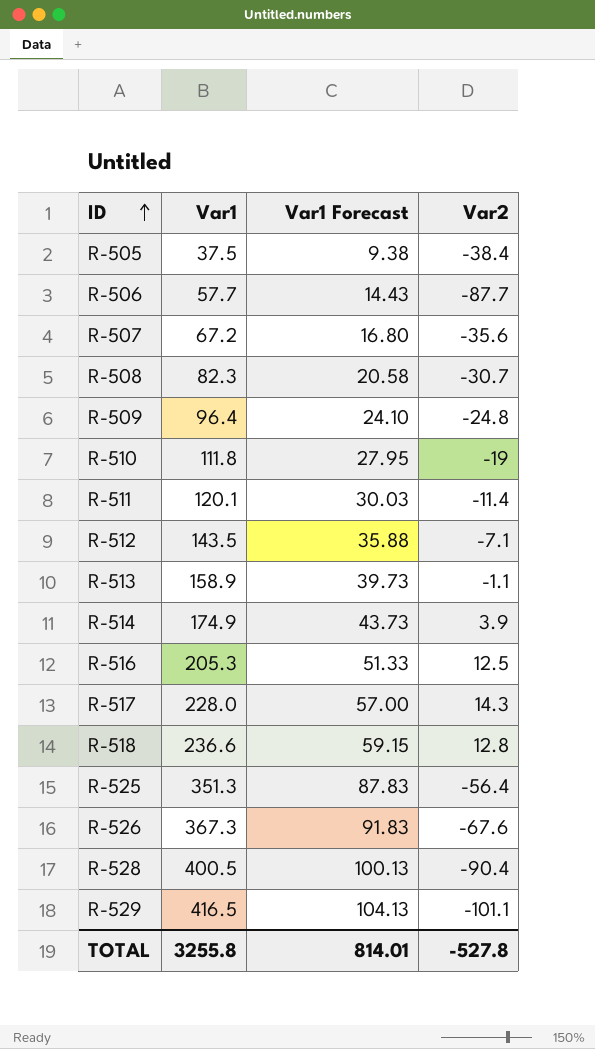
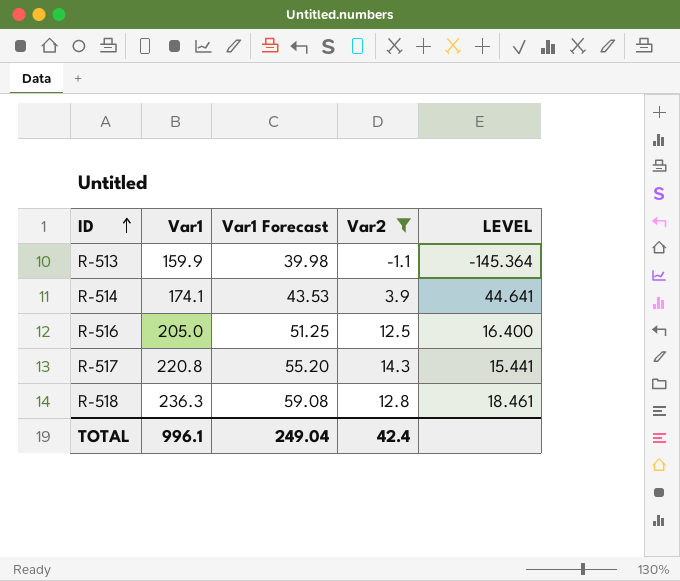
filter: none -> Var2 >= -1.1
column LEVEL | formula: none -> [Var1] / [Var2]
R-513 | Var1: 158.9 -> 159.9
R-513 | Var1 Forecast: 39.73 -> 39.98
R-514 | Var1: 174.9 -> 174.1
R-514 | Var1 Forecast: 43.73 -> 43.53
R-516 | Var1: 205.3 -> 205.0
R-516 | Var1 Forecast: 51.33 -> 51.25
R-517 | Var1: 228.0 -> 220.8
R-517 | Var1 Forecast: 57.00 -> 55.20
R-518 | Var1: 236.6 -> 236.3
R-518 | Var1 Forecast: 59.15 -> 59.08
TOTAL | Var1: 3255.8 -> 996.1
TOTAL | Var1 Forecast: 814.01 -> 249.04
TOTAL | Var2: -527.8 -> 42.4

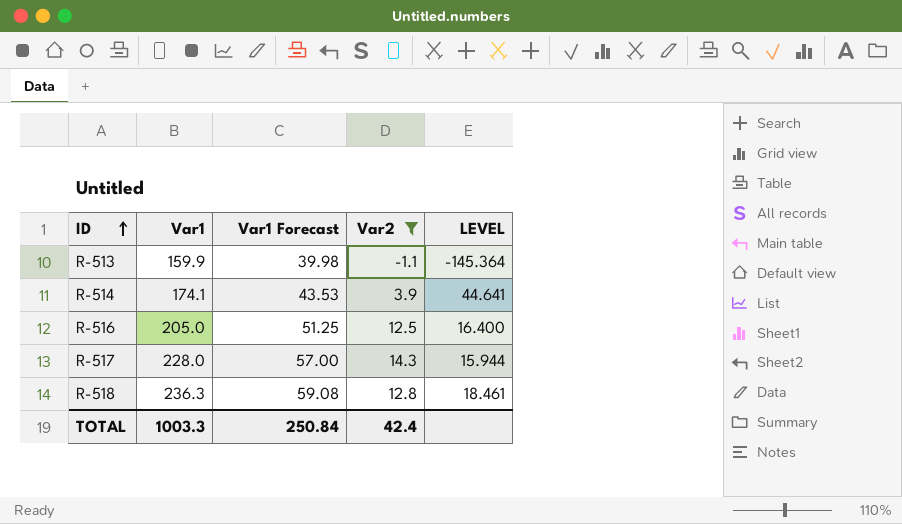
R-517 | Var1: 220.8 -> 228.0
R-517 | Var1 Forecast: 55.20 -> 57.00
R-517 | LEVEL: 15.441 -> 15.944
TOTAL | Var1: 996.1 -> 1003.3
TOTAL | Var1 Forecast: 249.04 -> 250.84

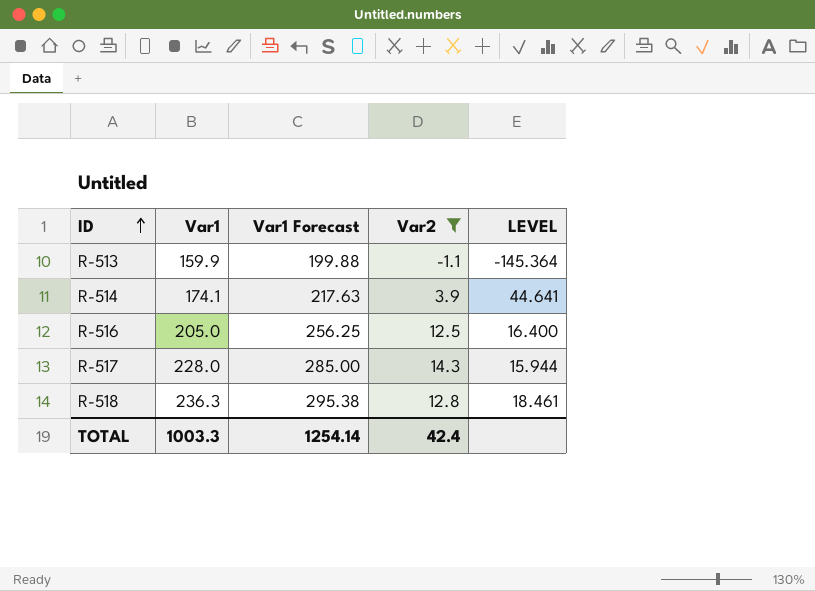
column Var1 Forecast | formula: [Var1] * 0.25 -> [Var1] * 1.25
TOTAL | Var1 Forecast: 250.84 -> 1254.14

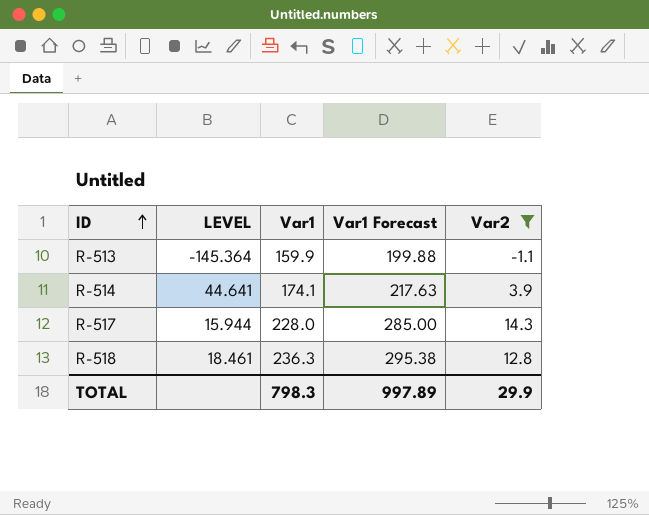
column LEVEL | position: 5 -> 2
row R-516: 205.0 | 256.25 | 12.5 | 16.400 -> none
TOTAL | Var1: 1003.3 -> 798.3
TOTAL | Var1 Forecast: 1254.14 -> 997.89
TOTAL | Var2: 42.4 -> 29.9

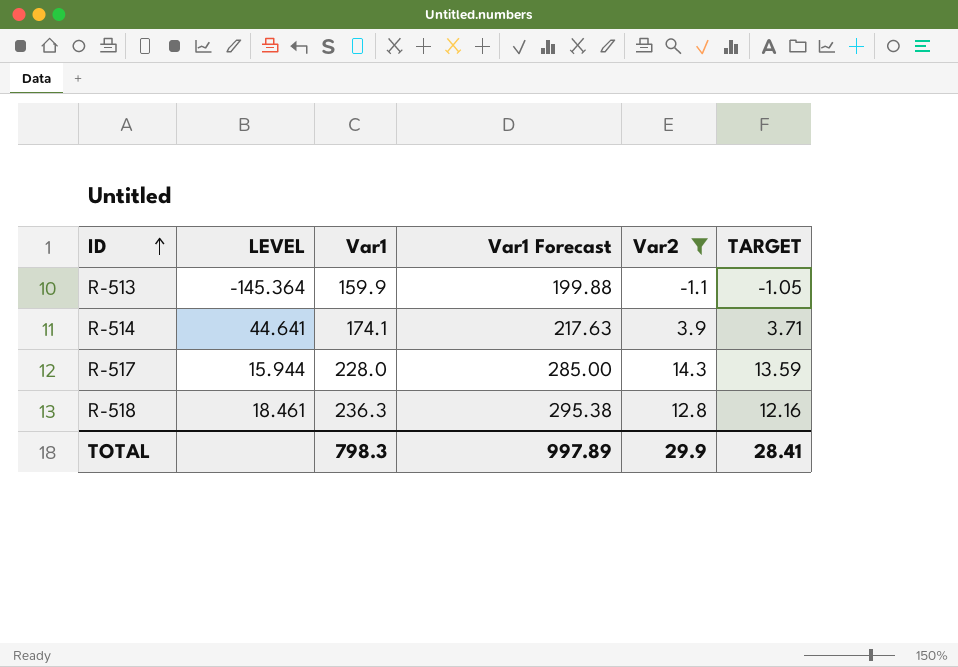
column TARGET | formula: none -> [Var2] * 0.95

